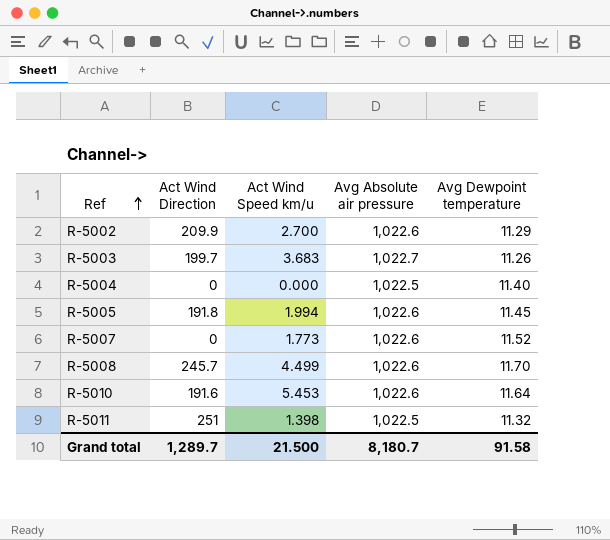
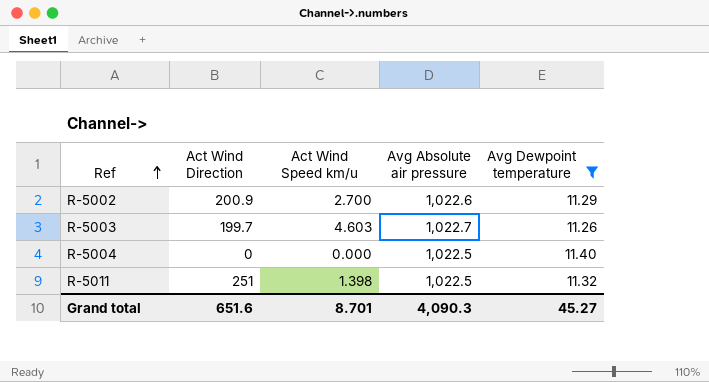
filter: none -> Avg Dewpoint temperature <= 11.40
R-5002 | Act Wind Direction: 209.9 -> 200.9
R-5003 | Act Wind Speed km/u: 3.683 -> 4.603
Grand total | Act Wind Direction: 1,289.7 -> 651.6
Grand total | Act Wind Speed km/u: 21.500 -> 8.701
Grand total | Avg Absolute air pressure: 8,180.7 -> 4,090.3
Grand total | Avg Dewpoint temperature: 91.58 -> 45.27

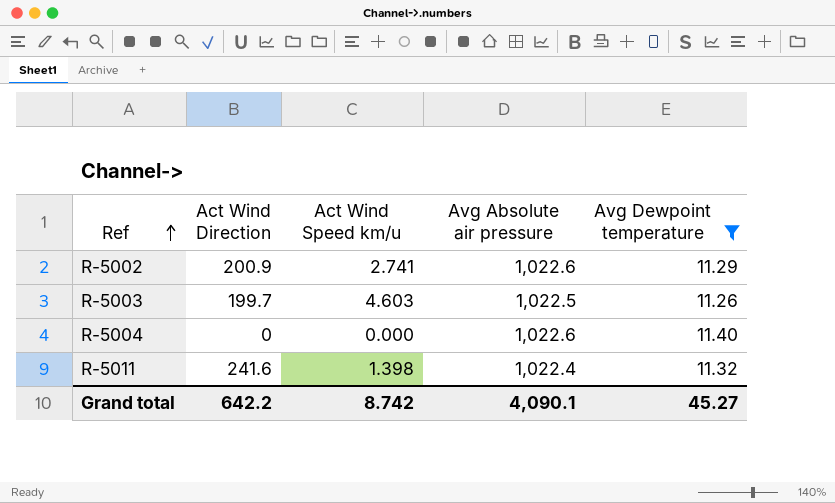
R-5002 | Act Wind Speed km/u: 2.700 -> 2.741
R-5003 | Avg Absolute air pressure: 1,022.7 -> 1,022.5
R-5004 | Avg Absolute air pressure: 1,022.5 -> 1,022.6
R-5011 | Act Wind Direction: 251 -> 241.6
R-5011 | Avg Absolute air pressure: 1,022.5 -> 1,022.4
Grand total | Act Wind Direction: 651.6 -> 642.2
Grand total | Act Wind Speed km/u: 8.701 -> 8.742
Grand total | Avg Absolute air pressure: 4,090.3 -> 4,090.1

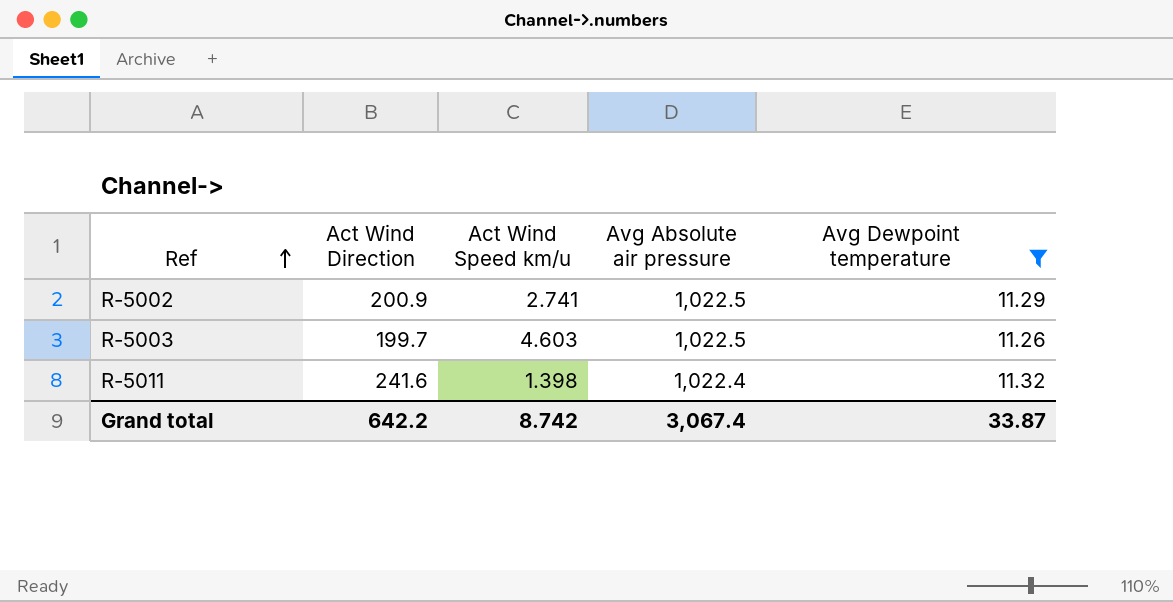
row R-5004: 0 | 0.000 | 1,022.6 | 11.40 -> none
R-5002 | Avg Absolute air pressure: 1,022.6 -> 1,022.5
Grand total | Avg Absolute air pressure: 4,090.1 -> 3,067.4
Grand total | Avg Dewpoint temperature: 45.27 -> 33.87

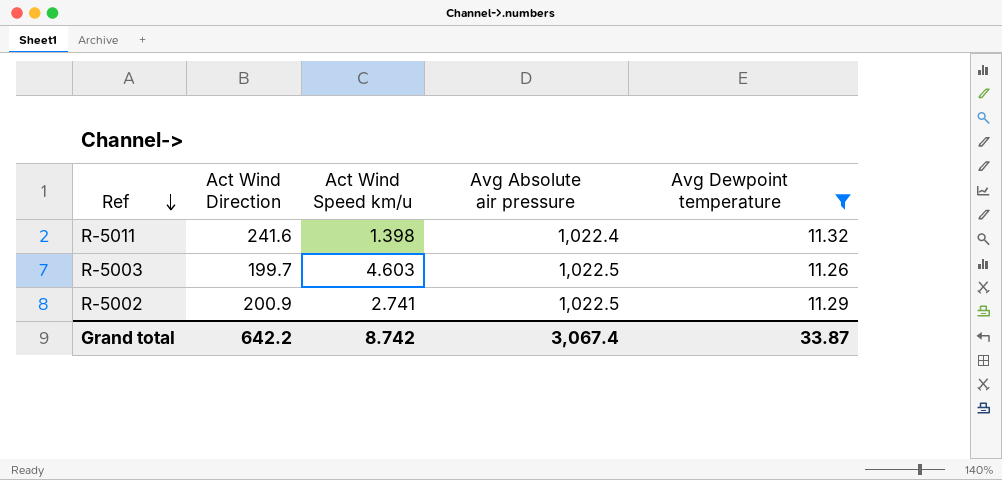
row order: Ref ascending -> Ref descending

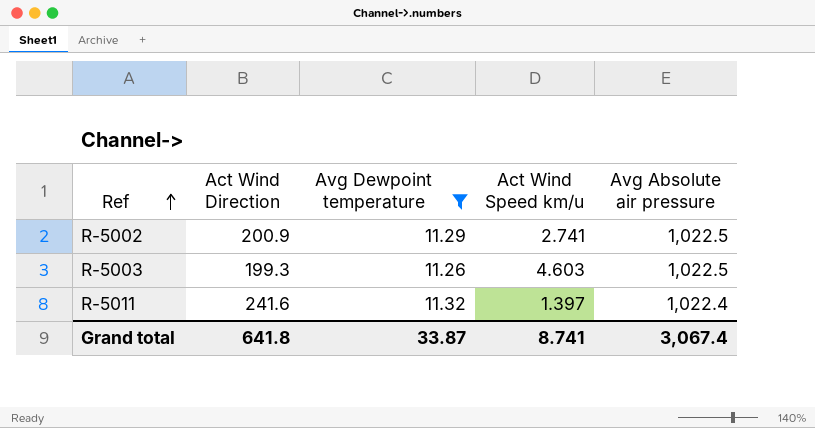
row order: Ref descending -> Ref ascending
column Avg Dewpoint temperature | position: 5 -> 3
R-5003 | Act Wind Direction: 199.7 -> 199.3
R-5011 | Act Wind Speed km/u: 1.398 -> 1.397
Grand total | Act Wind Direction: 642.2 -> 641.8
Grand total | Act Wind Speed km/u: 8.742 -> 8.741

